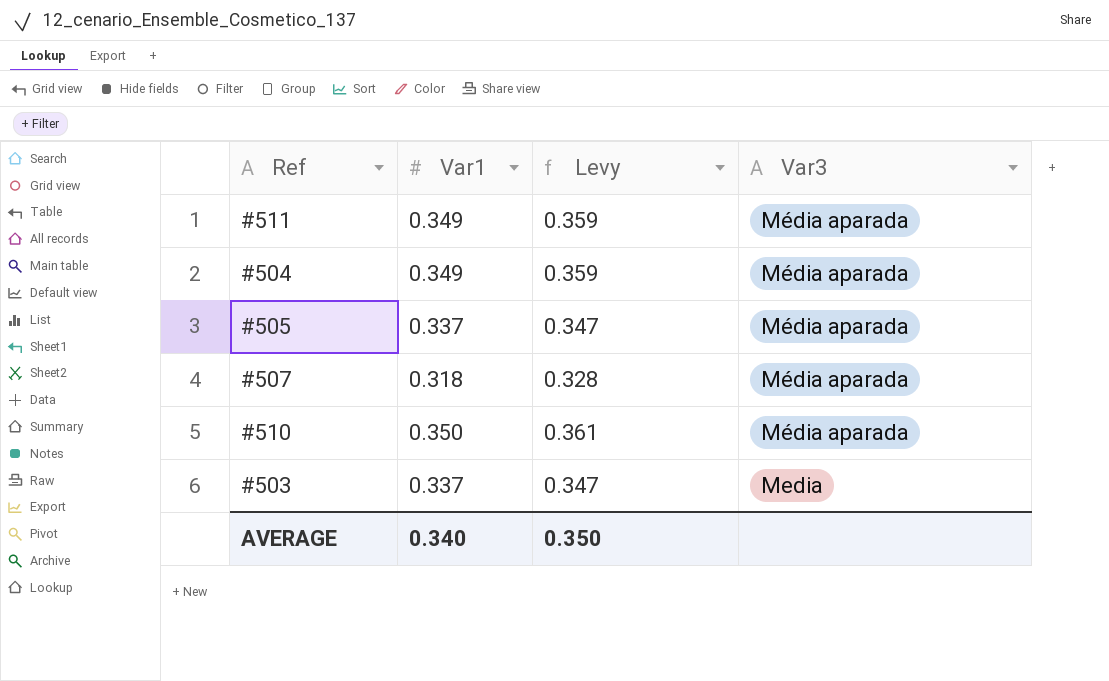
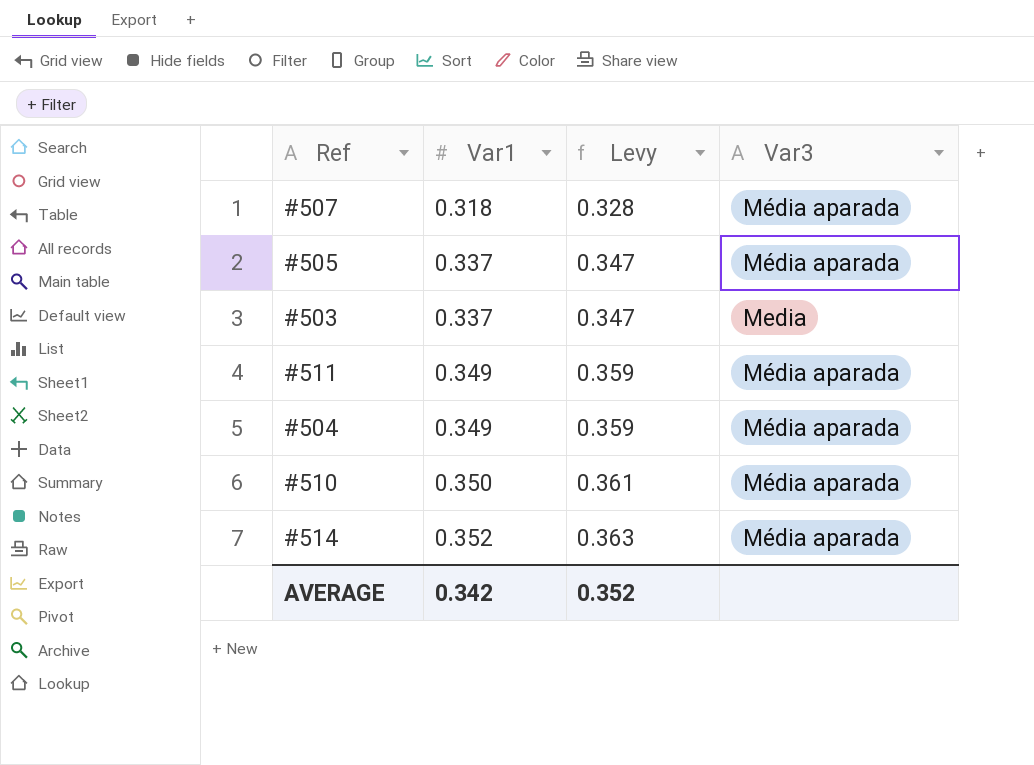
row order: Var3 descending -> Var1 ascending
row #514: none -> 0.352 | 0.363 | Média aparada
AVERAGE | Var1: 0.340 -> 0.342
AVERAGE | Levy: 0.350 -> 0.352

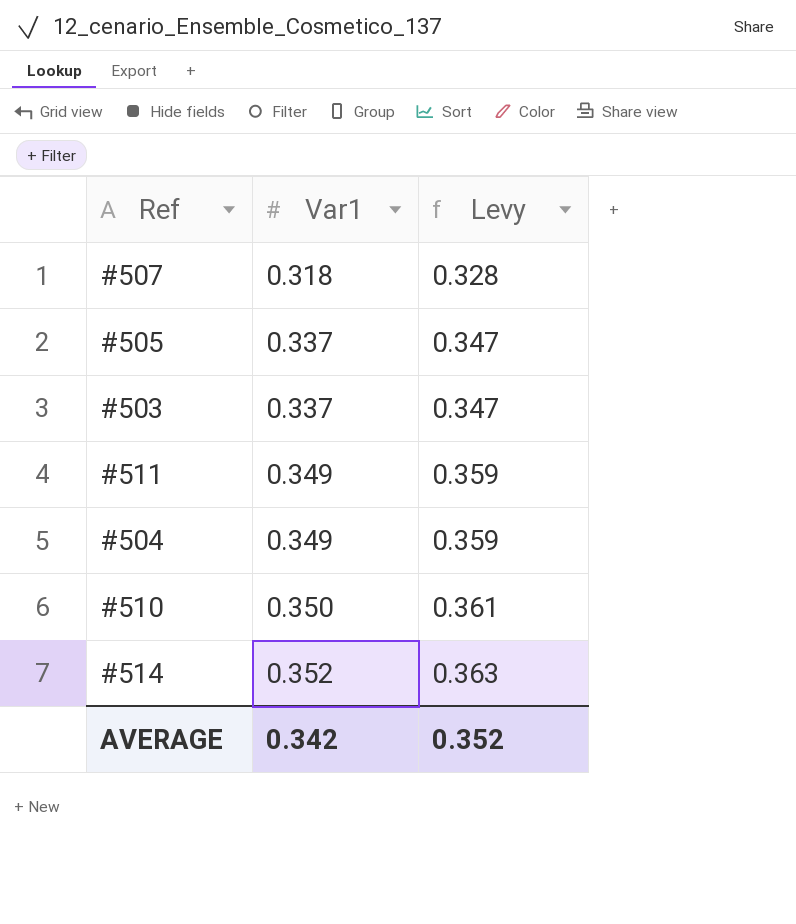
column Var3 | position: 4 -> none

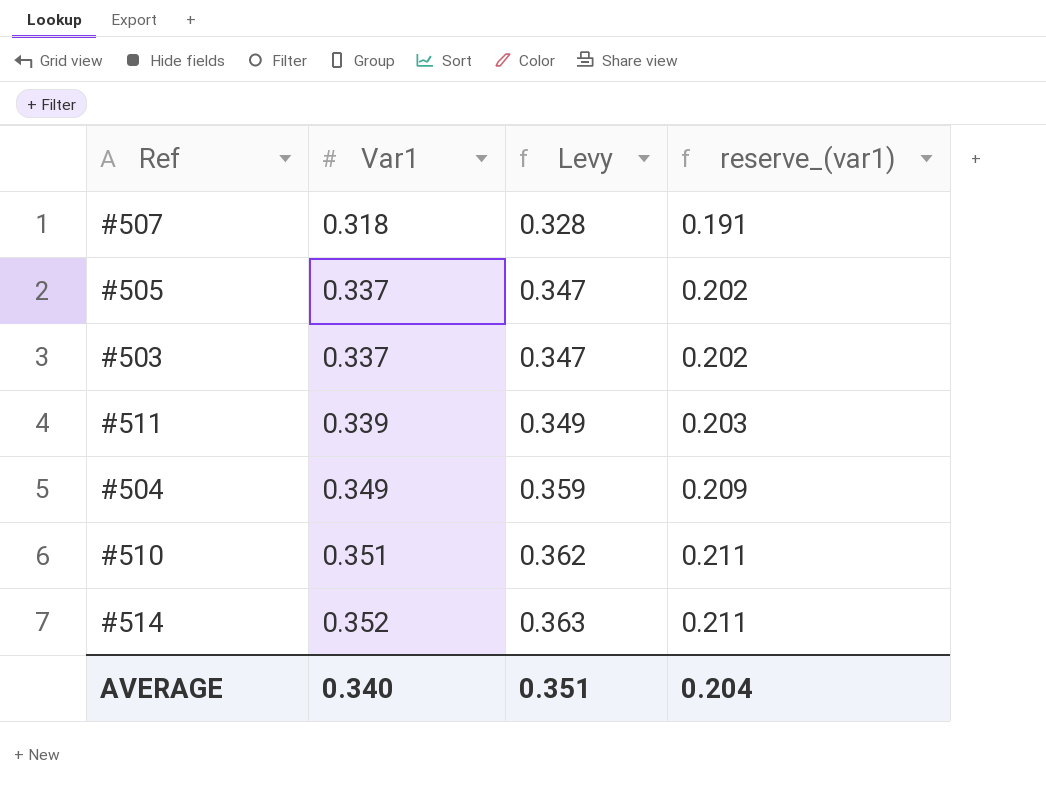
column reserve_(var1) | formula: none -> [Var1] * 0.6
#511 | Var1: 0.349 -> 0.339
#511 | Levy: 0.359 -> 0.349
#510 | Var1: 0.350 -> 0.351
#510 | Levy: 0.361 -> 0.362
AVERAGE | Var1: 0.342 -> 0.340
AVERAGE | Levy: 0.352 -> 0.351

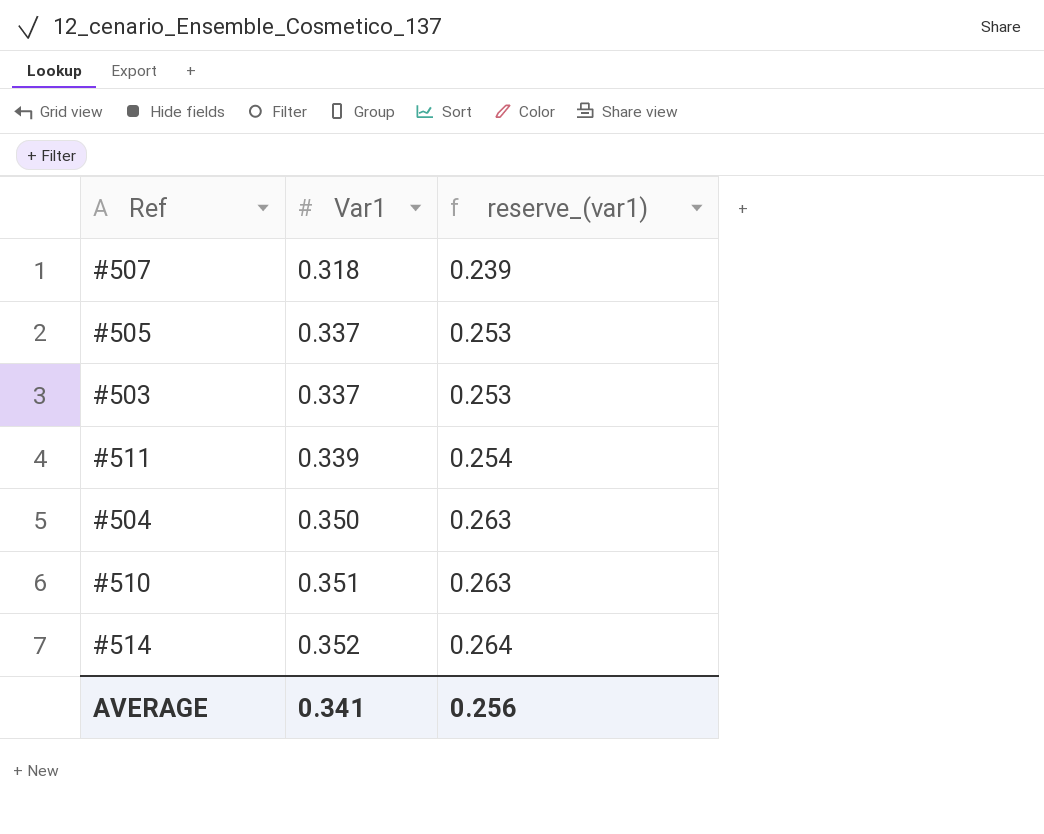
column Levy | formula: [Var1] * 1.03 -> none
column reserve_(var1) | formula: [Var1] * 0.6 -> [Var1] * 0.75
#504 | Var1: 0.349 -> 0.350
AVERAGE | Var1: 0.340 -> 0.341
AVERAGE | reserve_(var1): 0.204 -> 0.256

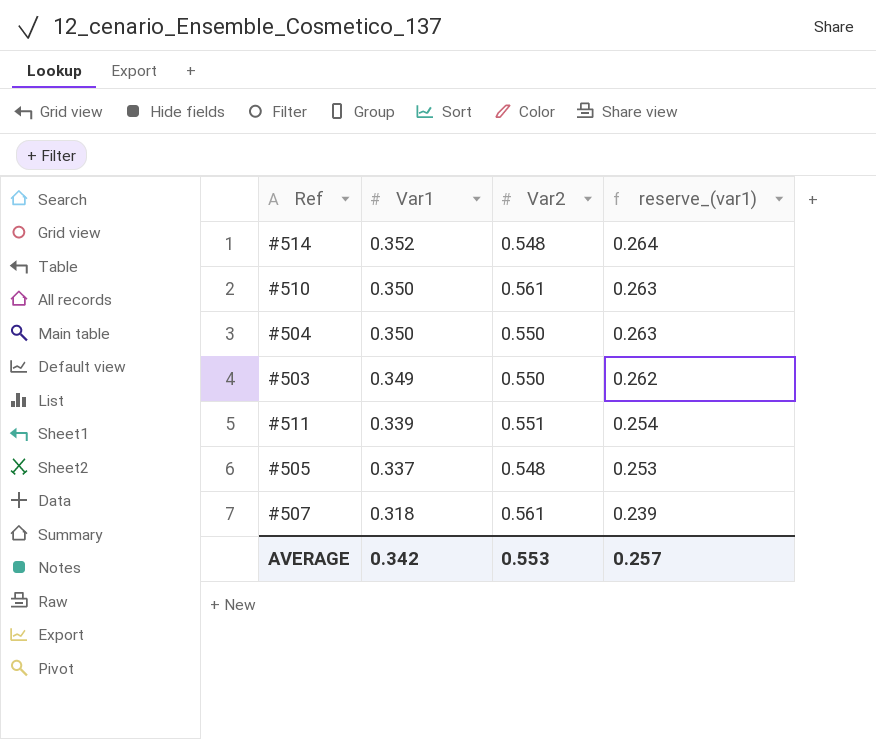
row order: Var1 ascending -> Var1 descending
column Var2 | position: none -> 3
#510 | Var1: 0.351 -> 0.350
#503 | Var1: 0.337 -> 0.349
#503 | reserve_(var1): 0.253 -> 0.262
AVERAGE | Var1: 0.341 -> 0.342
AVERAGE | reserve_(var1): 0.256 -> 0.257

